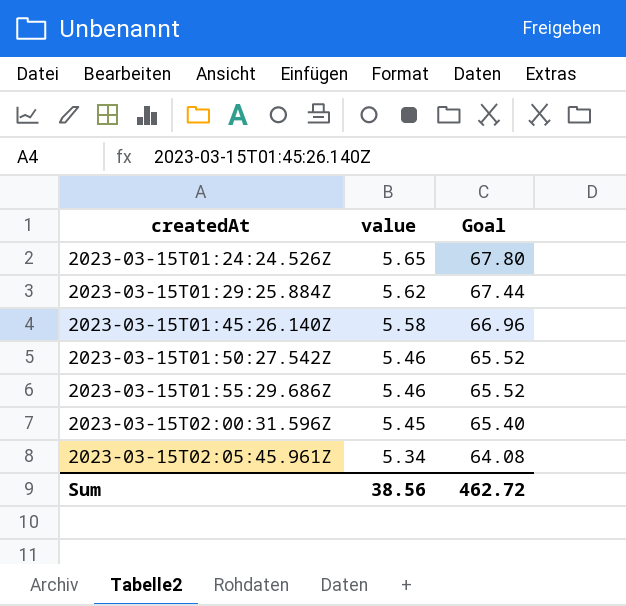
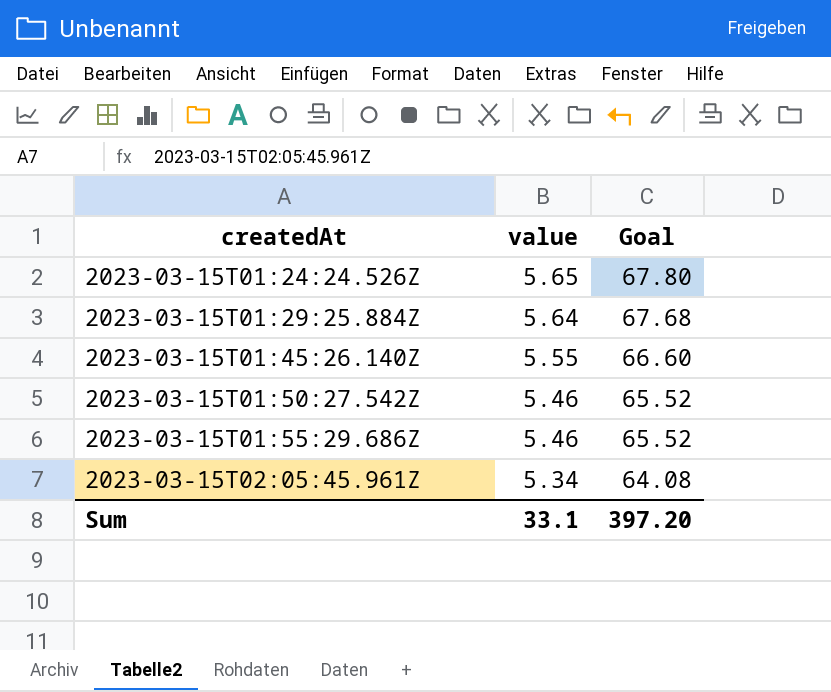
row 2023-03-15T02:00:31.596Z: 5.45 | 65.40 -> none
2023-03-15T01:29:25.884Z | value: 5.62 -> 5.64
2023-03-15T01:29:25.884Z | Goal: 67.44 -> 67.68
2023-03-15T01:45:26.140Z | value: 5.58 -> 5.55
2023-03-15T01:45:26.140Z | Goal: 66.96 -> 66.60
Sum | value: 38.56 -> 33.1
Sum | Goal: 462.72 -> 397.20

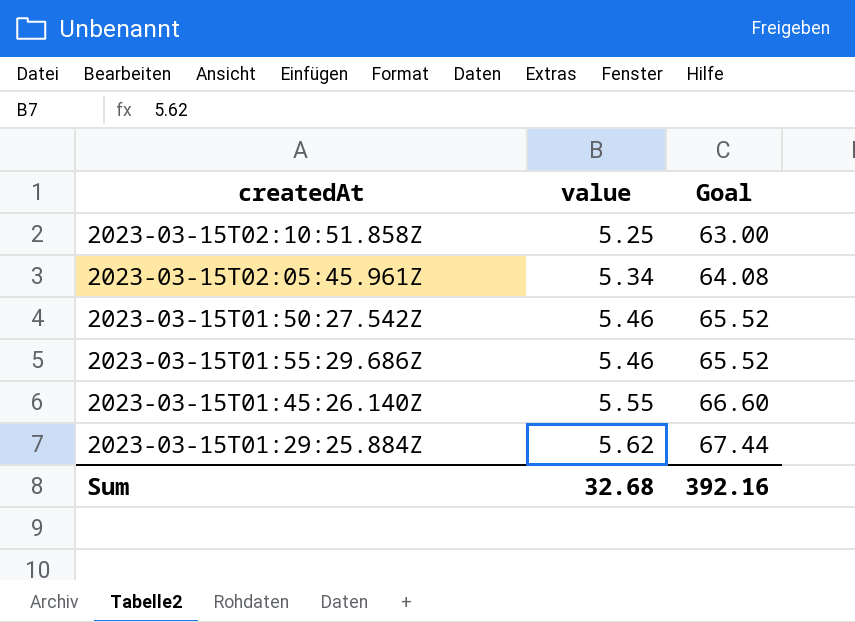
row order: createdAt ascending -> value ascending
row 2023-03-15T01:24:24.526Z: 5.65 | 67.80 -> none
row 2023-03-15T02:10:51.858Z: none -> 5.25 | 63.00
2023-03-15T01:29:25.884Z | value: 5.64 -> 5.62
2023-03-15T01:29:25.884Z | Goal: 67.68 -> 67.44
Sum | value: 33.1 -> 32.68
Sum | Goal: 397.20 -> 392.16

